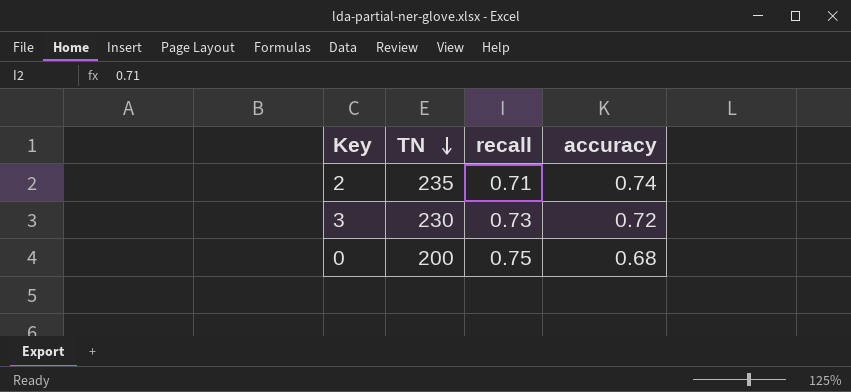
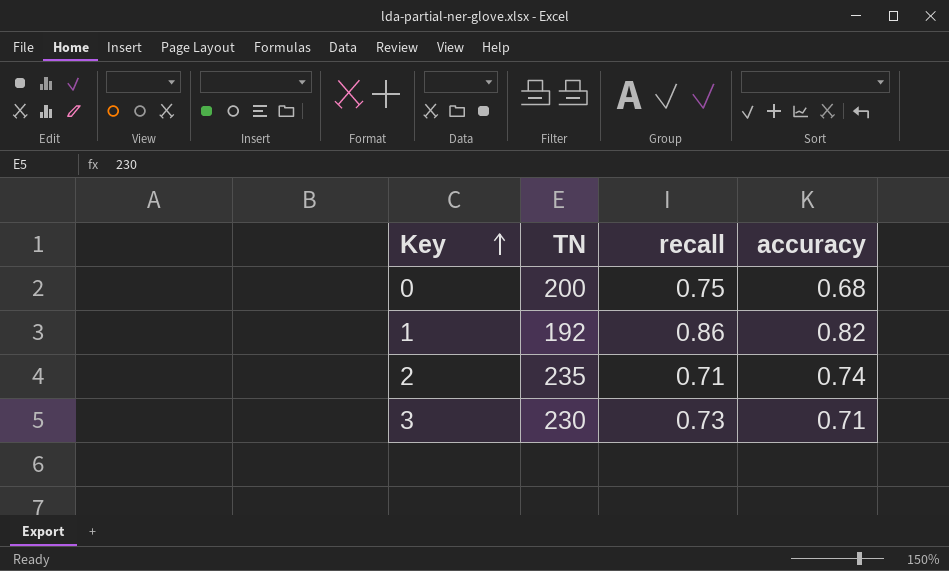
row order: TN descending -> Key ascending
row 1: none -> 192 | 0.86 | 0.82
3 | accuracy: 0.72 -> 0.71

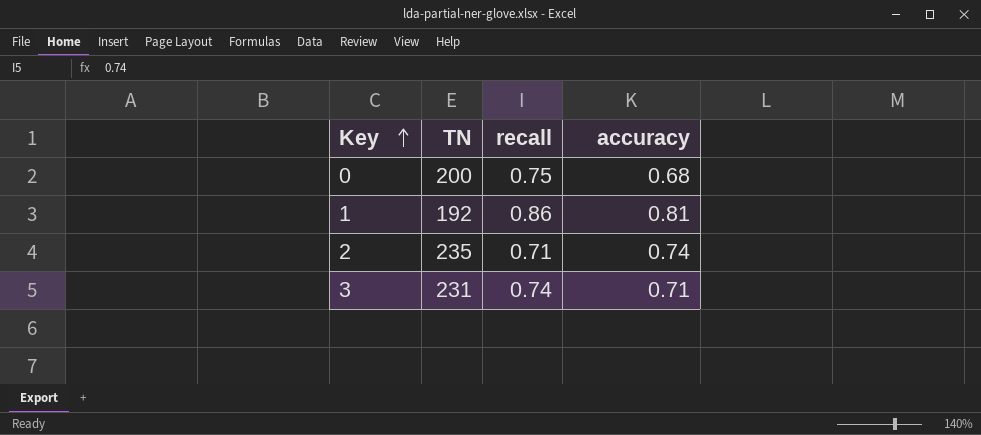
1 | accuracy: 0.82 -> 0.81
3 | TN: 230 -> 231
3 | recall: 0.73 -> 0.74

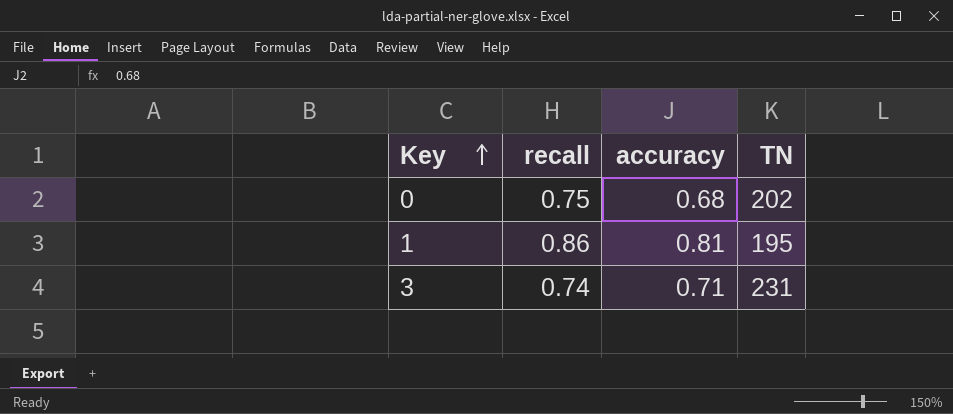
column TN | position: 2 -> 4
row 2: 235 | 0.71 | 0.74 -> none
0 | TN: 200 -> 202
1 | TN: 192 -> 195

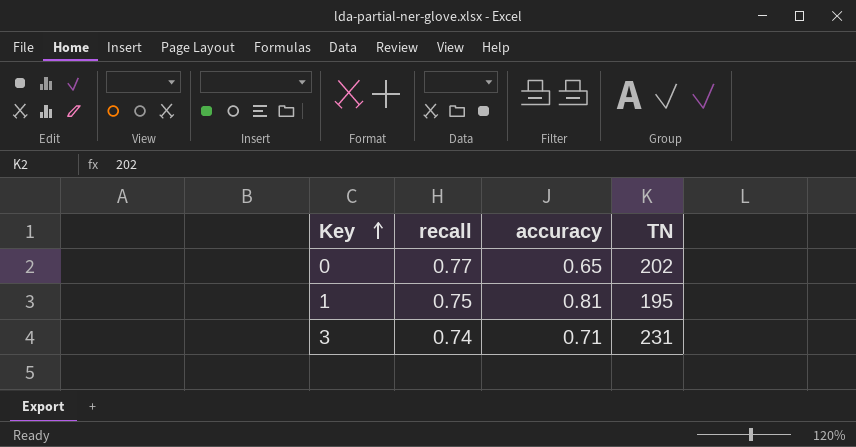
0 | recall: 0.75 -> 0.77
0 | accuracy: 0.68 -> 0.65
1 | recall: 0.86 -> 0.75

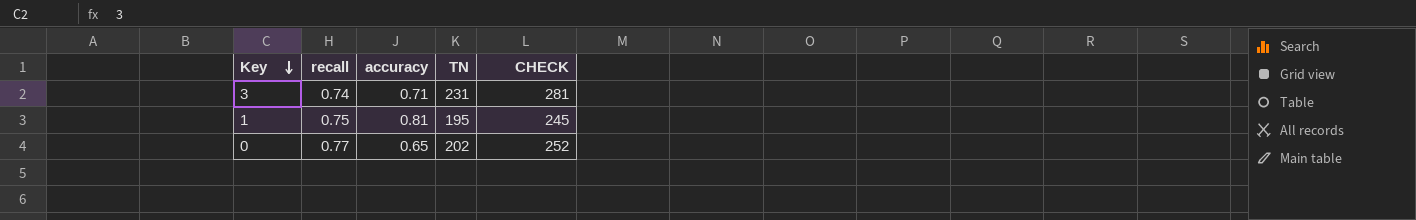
row order: Key ascending -> Key descending
column CHECK | formula: none -> [TN] + 50

